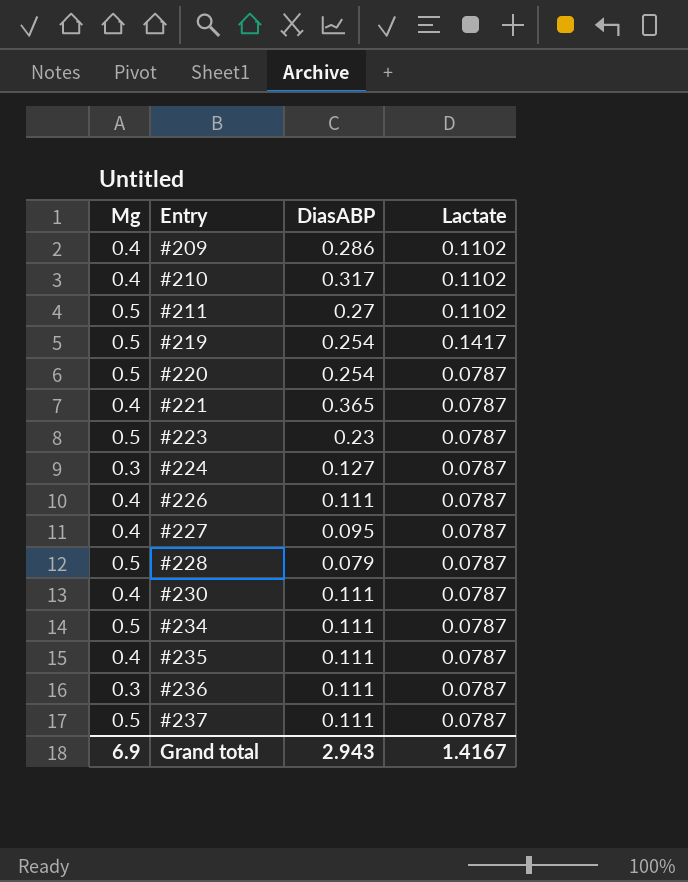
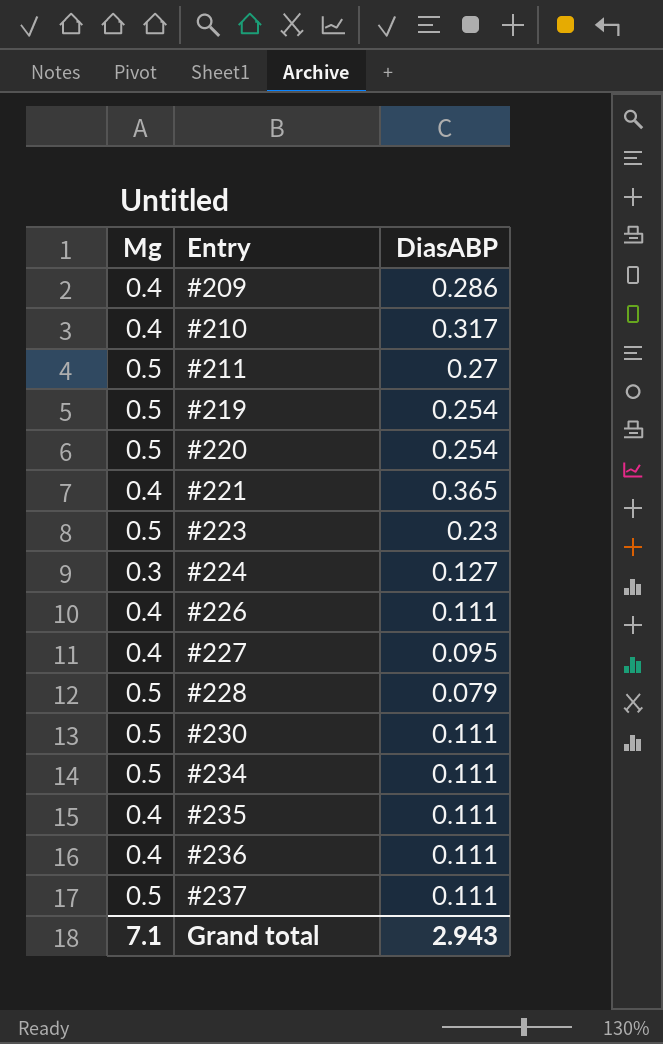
column Lactate | position: 4 -> none
#230 | Mg: 0.4 -> 0.5
#236 | Mg: 0.3 -> 0.4
Grand total | Mg: 6.9 -> 7.1

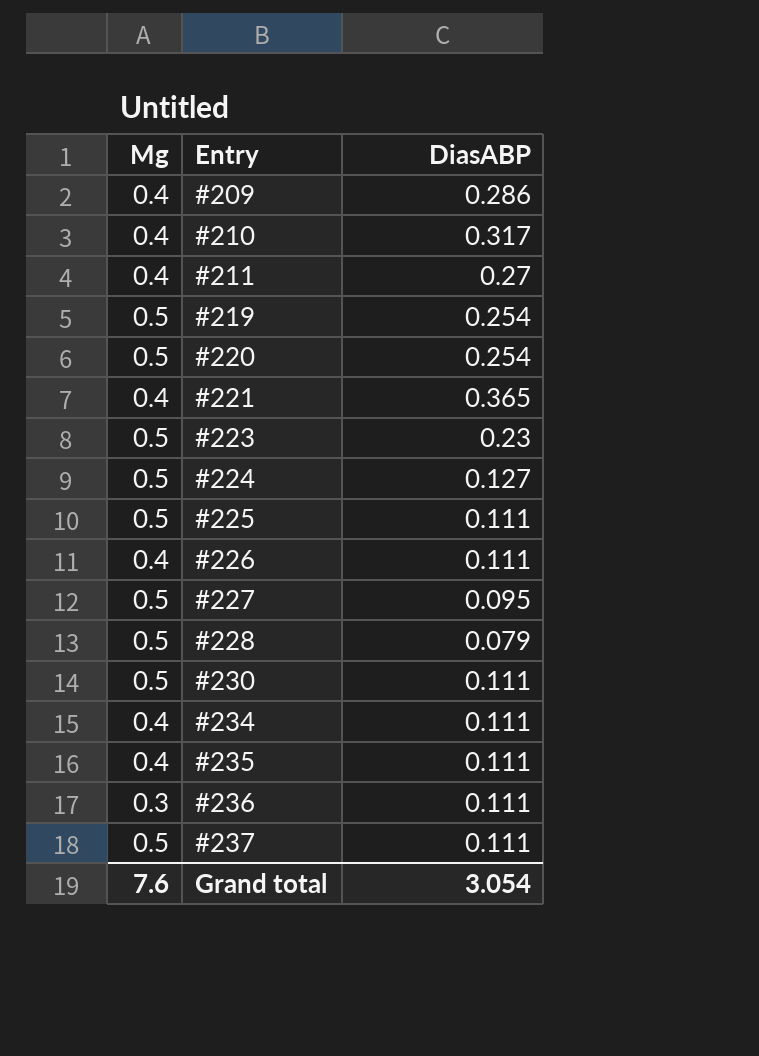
#211 | Mg: 0.5 -> 0.4
#224 | Mg: 0.3 -> 0.5
row #225: none -> 0.5 | 0.111
#227 | Mg: 0.4 -> 0.5
#234 | Mg: 0.5 -> 0.4
#236 | Mg: 0.4 -> 0.3
Grand total | Mg: 7.1 -> 7.6
Grand total | DiasABP: 2.943 -> 3.054

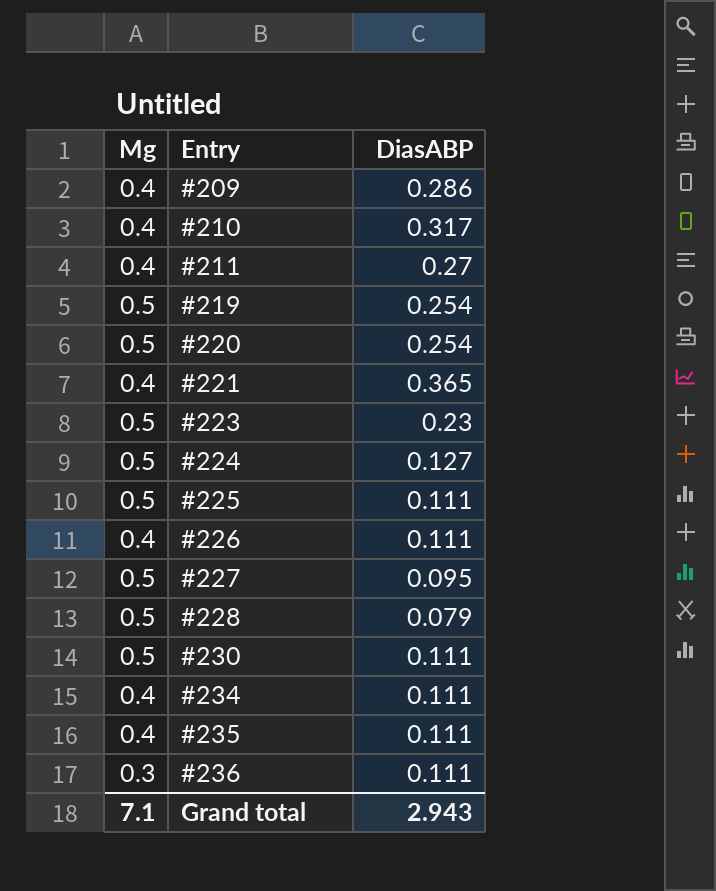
row #237: 0.5 | 0.111 -> none
Grand total | Mg: 7.6 -> 7.1
Grand total | DiasABP: 3.054 -> 2.943

